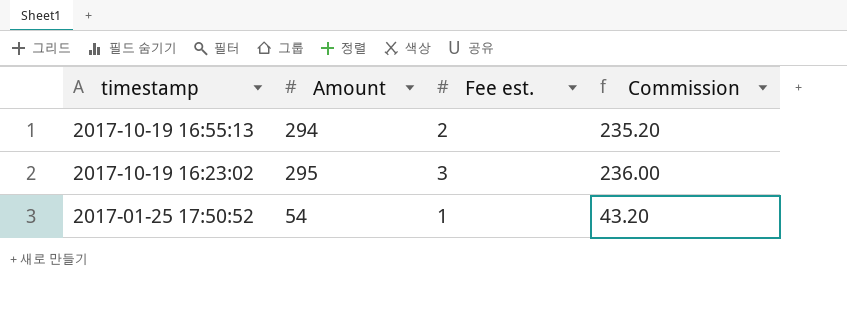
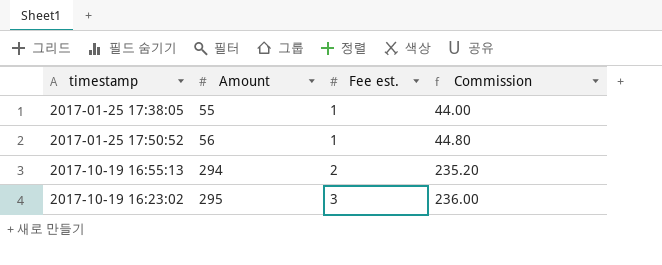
row order: timestamp descending -> Amount ascending
row 2017-01-25 17:38:05: none -> 55 | 1 | 44.00
2017-01-25 17:50:52 | Amount: 54 -> 56
2017-01-25 17:50:52 | Commission: 43.20 -> 44.80

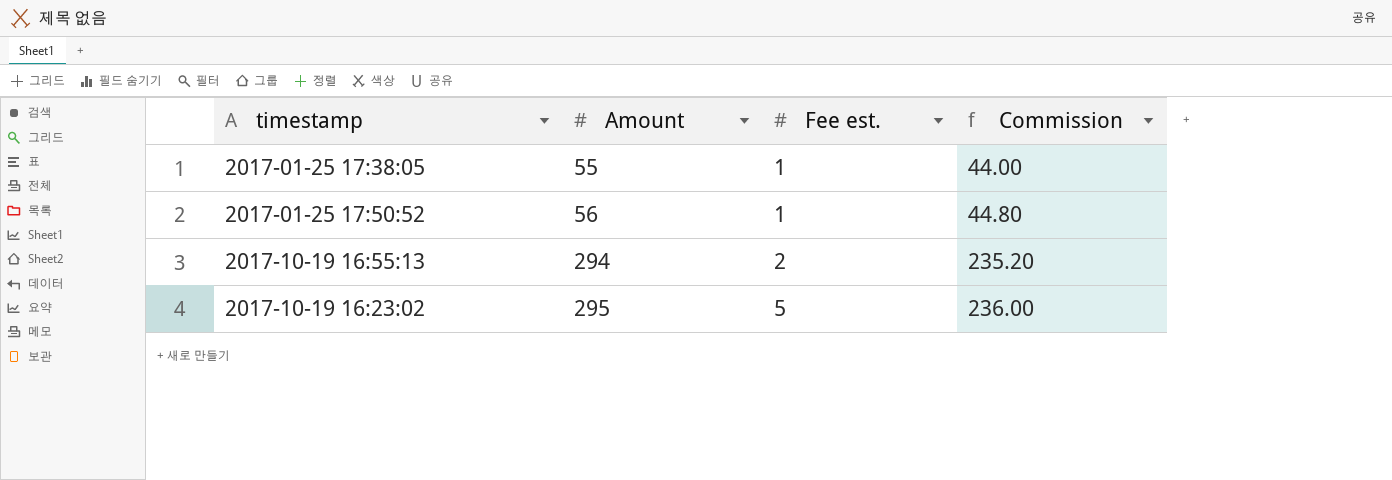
2017-10-19 16:23:02 | Fee est.: 3 -> 5

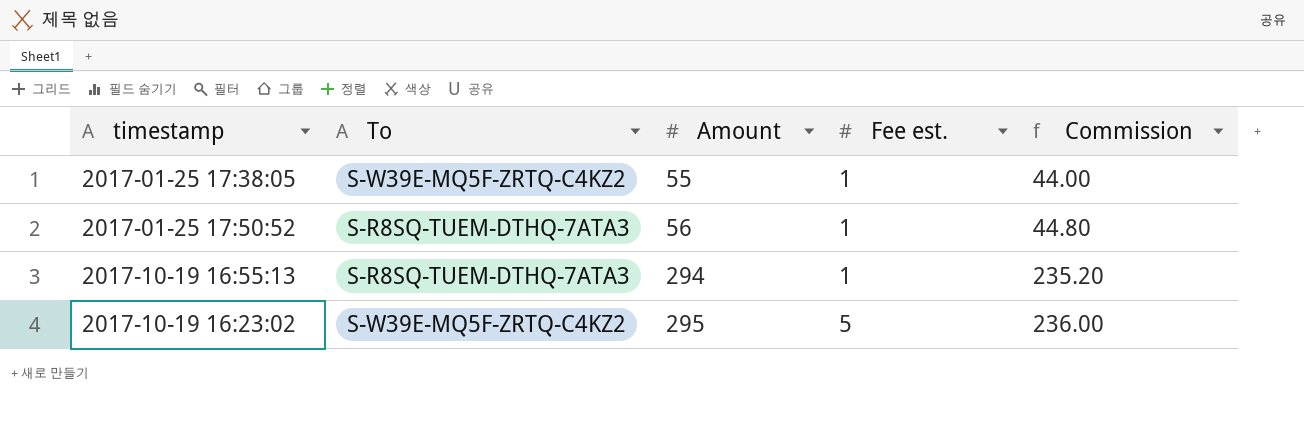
column To | position: none -> 2
2017-10-19 16:55:13 | Fee est.: 2 -> 1

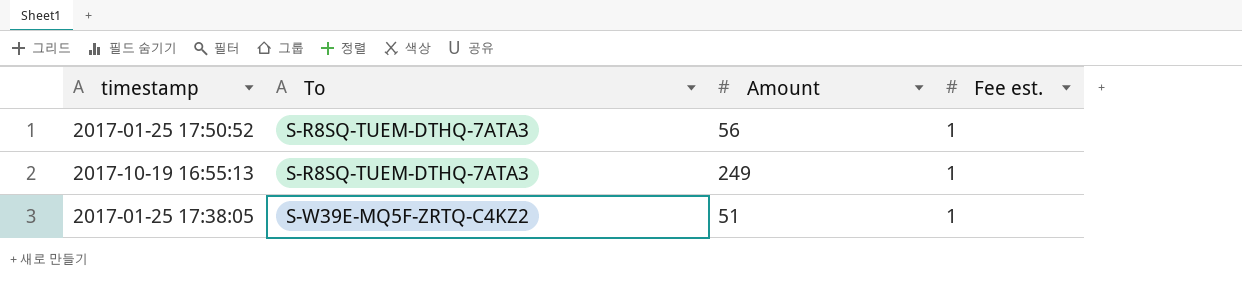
row order: Amount ascending -> To ascending
column Commission | formula: [Amount] * 0.8 -> none
row 2017-10-19 16:23:02: S-W39E-MQ5F-ZRTQ-C4KZ2 | 295 | 5 | 236.00 -> none
2017-10-19 16:55:13 | Amount: 294 -> 249
2017-01-25 17:38:05 | Amount: 55 -> 51

